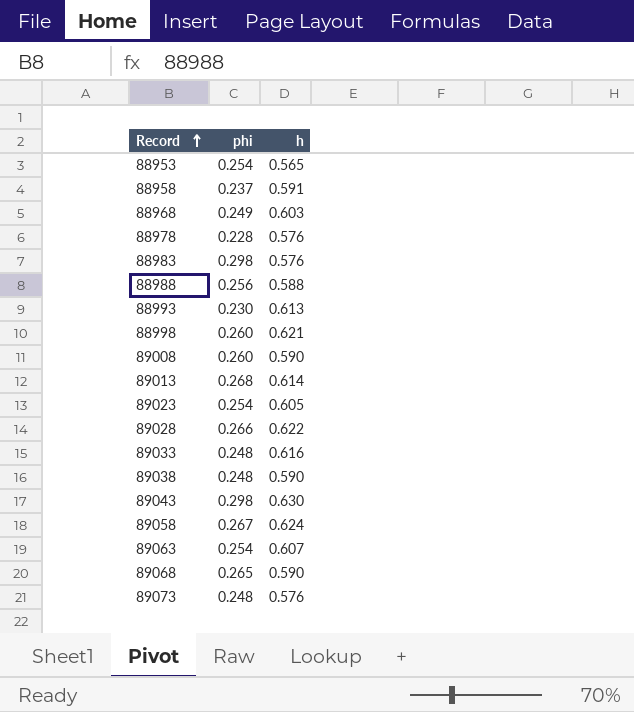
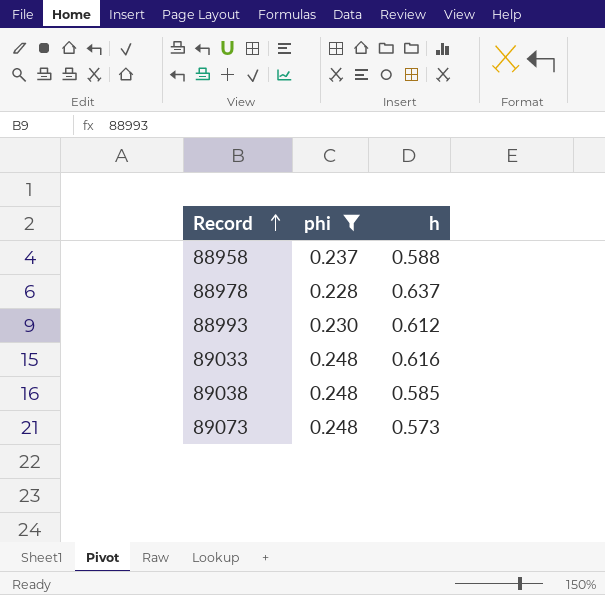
filter: none -> phi <= 0.248
88958 | h: 0.591 -> 0.588
88978 | h: 0.576 -> 0.637
88993 | h: 0.613 -> 0.612
89038 | h: 0.590 -> 0.585
89073 | h: 0.576 -> 0.573

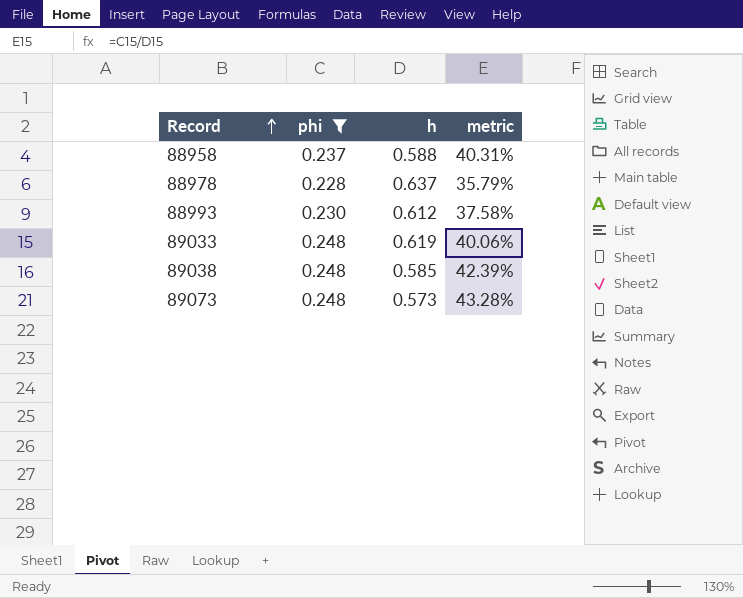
column metric | formula: none -> [phi] / [h]
89033 | h: 0.616 -> 0.619

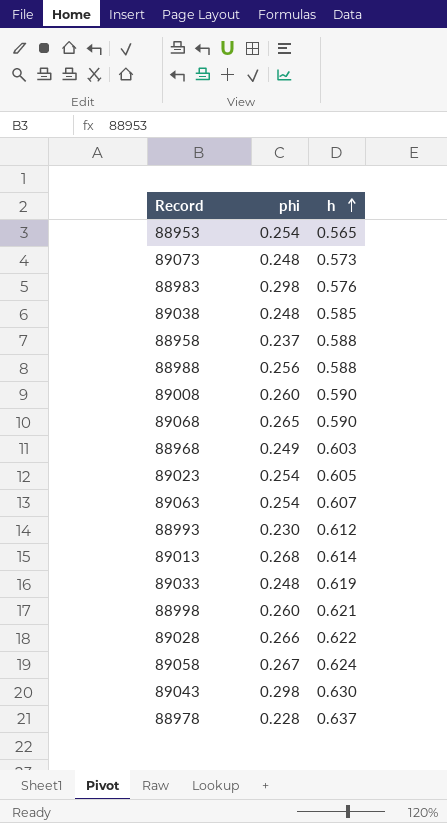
filter: phi <= 0.248 -> none
row order: Record ascending -> h ascending
column metric | formula: [phi] / [h] -> none

